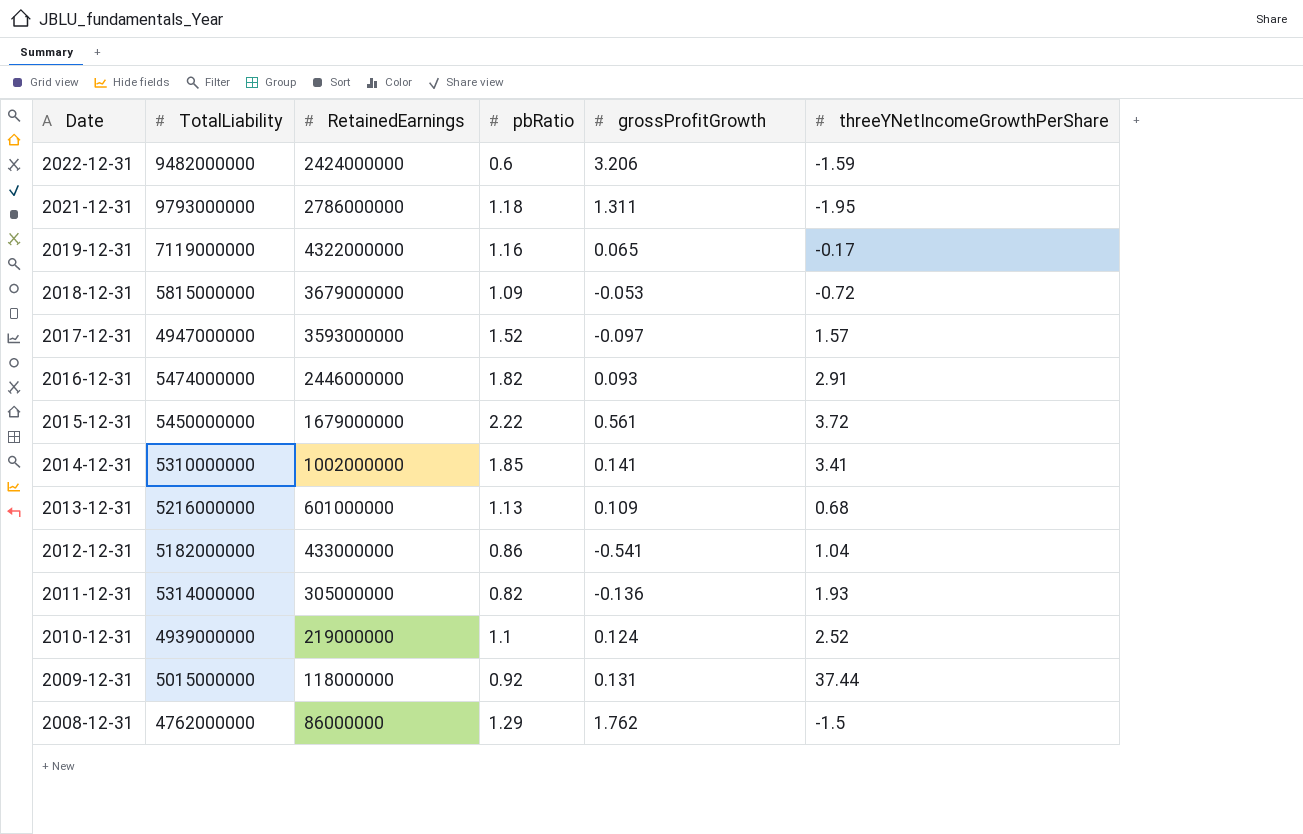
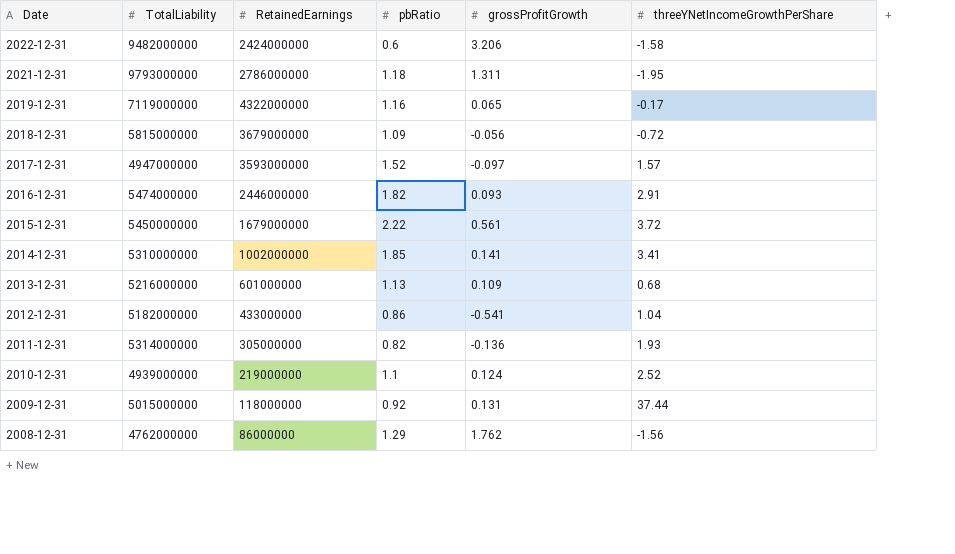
2022-12-31 | threeYNetIncomeGrowthPerShare: -1.59 -> -1.58
2018-12-31 | grossProfitGrowth: -0.053 -> -0.056
2008-12-31 | threeYNetIncomeGrowthPerShare: -1.5 -> -1.56

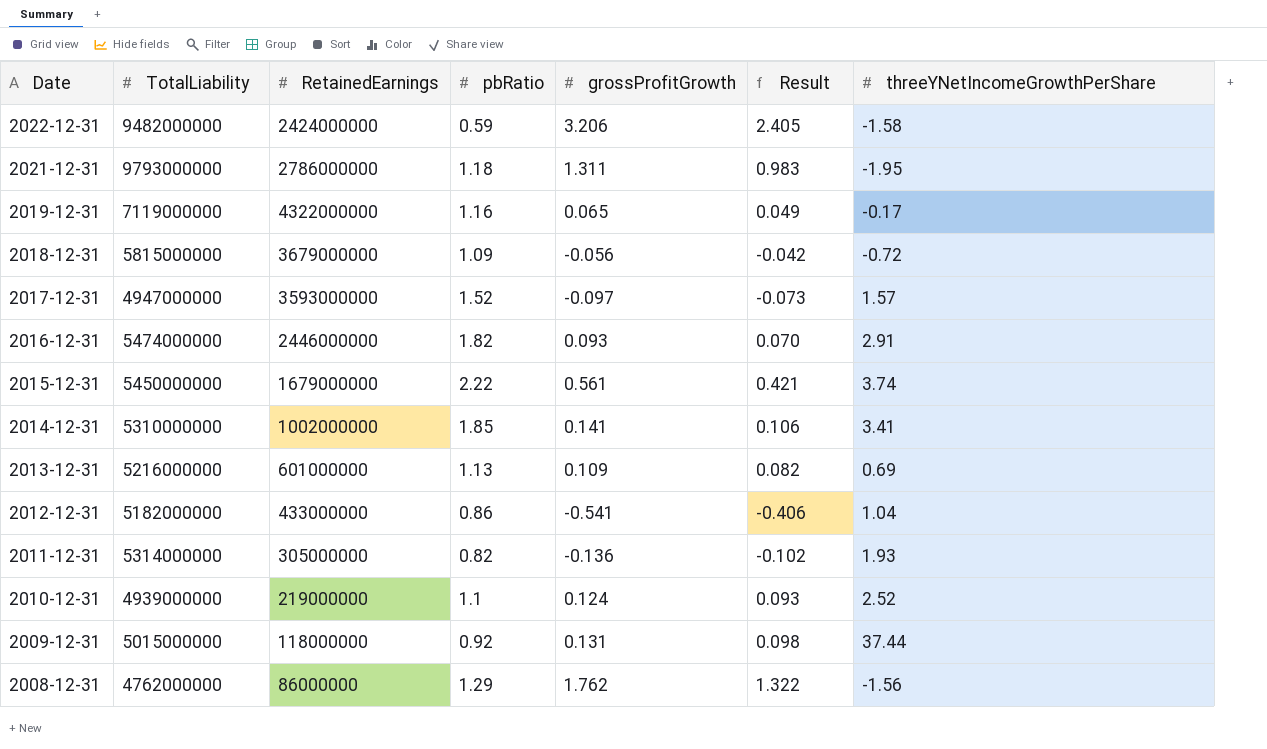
column Result | formula: none -> [grossProfitGrowth] * 0.75
2022-12-31 | pbRatio: 0.6 -> 0.59
2015-12-31 | threeYNetIncomeGrowthPerShare: 3.72 -> 3.74
2013-12-31 | threeYNetIncomeGrowthPerShare: 0.68 -> 0.69

